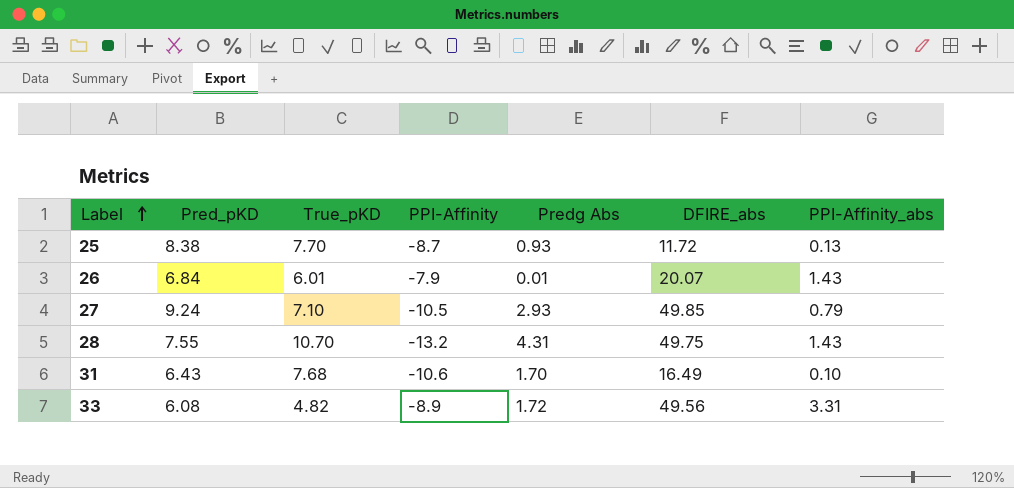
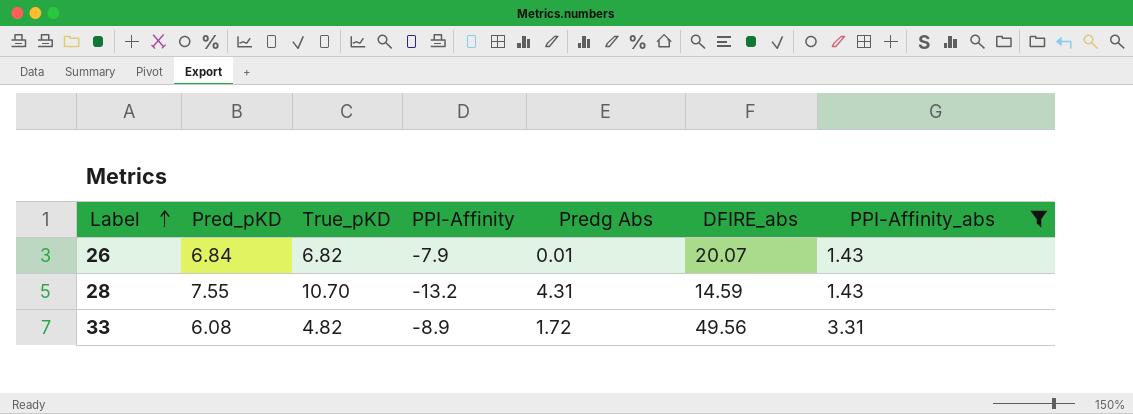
filter: none -> PPI-Affinity_abs >= 1.43
26 | True_pKD: 6.01 -> 6.82
28 | DFIRE_abs: 49.75 -> 14.59

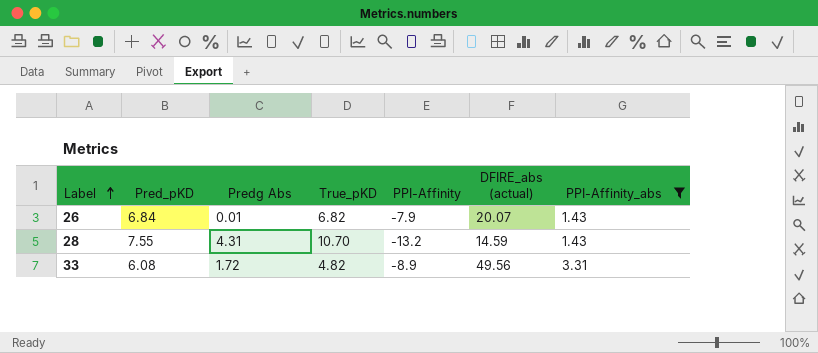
column Predg Abs | position: 5 -> 3
column name: DFIRE_abs -> DFIRE_abs (actual)

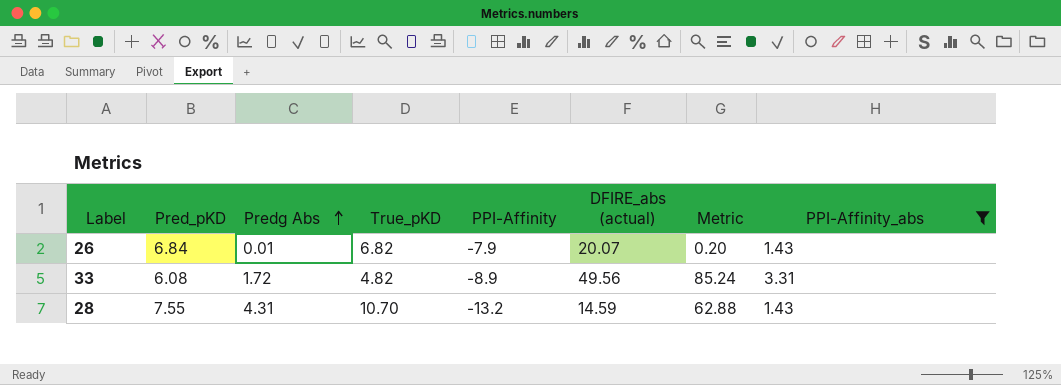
row order: Label ascending -> Predg Abs ascending
column Metric | formula: none -> [Predg Abs] * [DFIRE_abs (actual)]

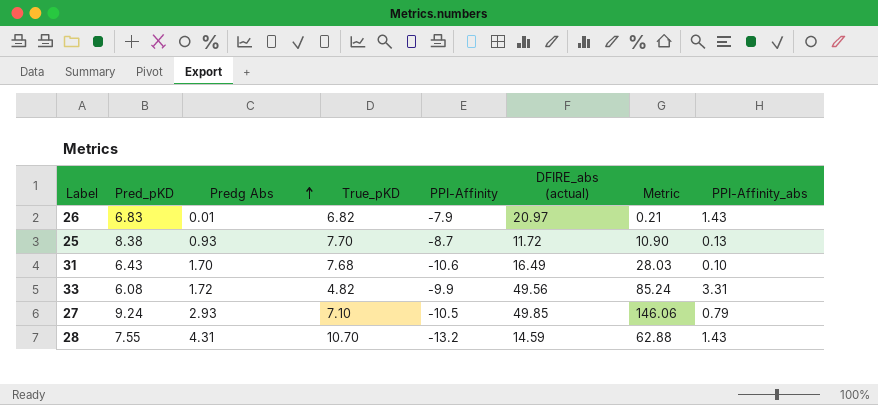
filter: PPI-Affinity_abs >= 1.43 -> none
26 | Pred_pKD: 6.84 -> 6.83
26 | DFIRE_abs (actual): 20.07 -> 20.97
26 | Metric: 0.20 -> 0.21
33 | PPI-Affinity: -8.9 -> -9.9

